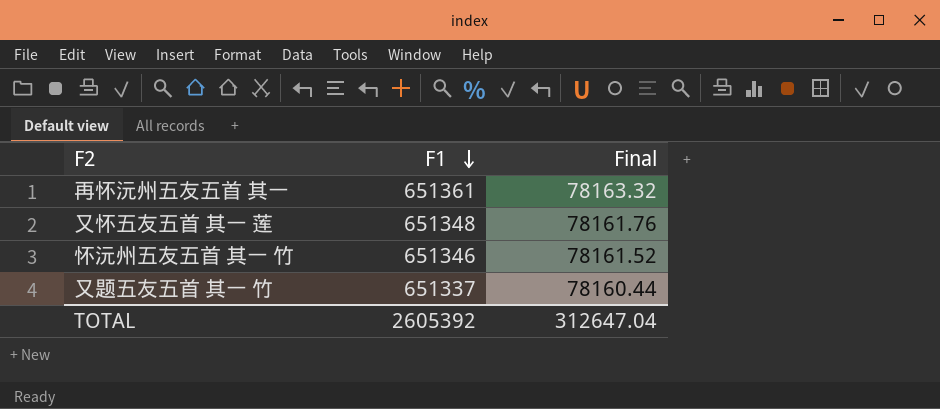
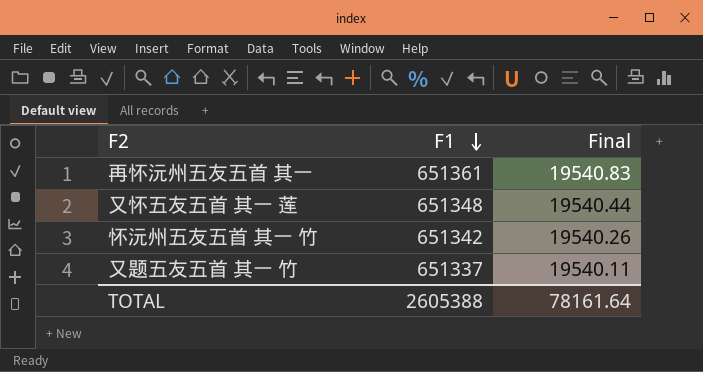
column Final | formula: [F1] * 0.12 -> [F1] * 0.03
怀沅州五友五首 其一 竹 | F1: 651346 -> 651342
TOTAL | F1: 2605392 -> 2605388
TOTAL | Final: 312647.04 -> 78161.64

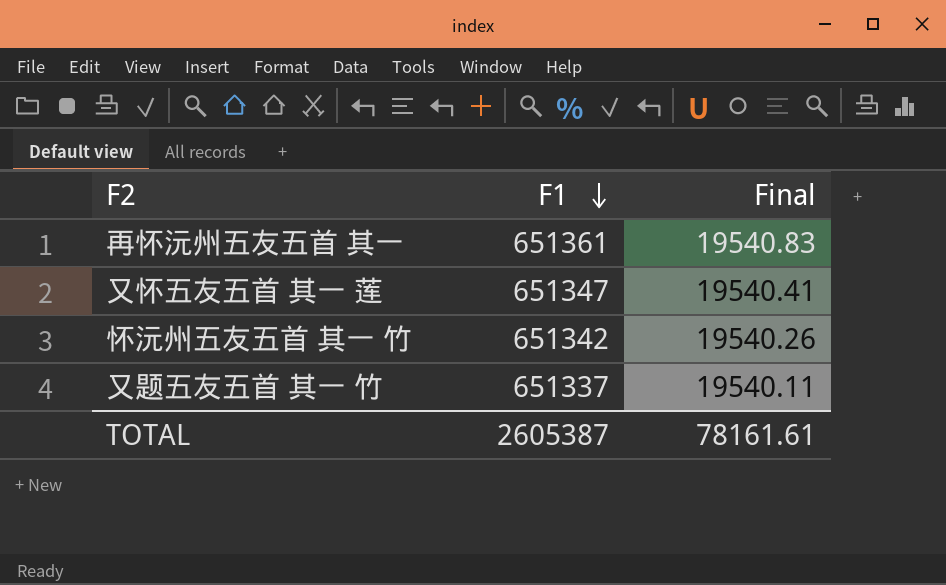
又怀五友五首 其一 莲 | F1: 651348 -> 651347
又怀五友五首 其一 莲 | Final: 19540.44 -> 19540.41
TOTAL | F1: 2605388 -> 2605387
TOTAL | Final: 78161.64 -> 78161.61

